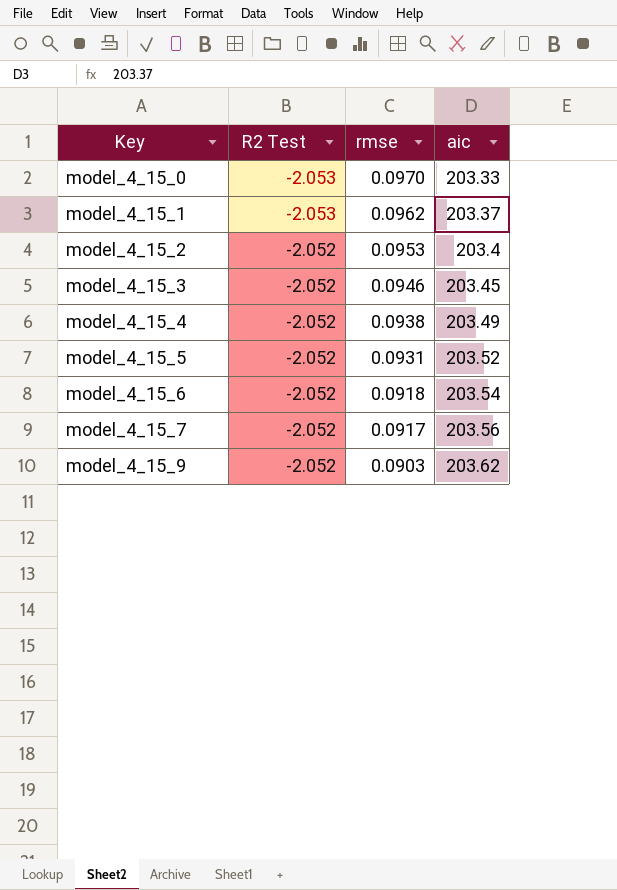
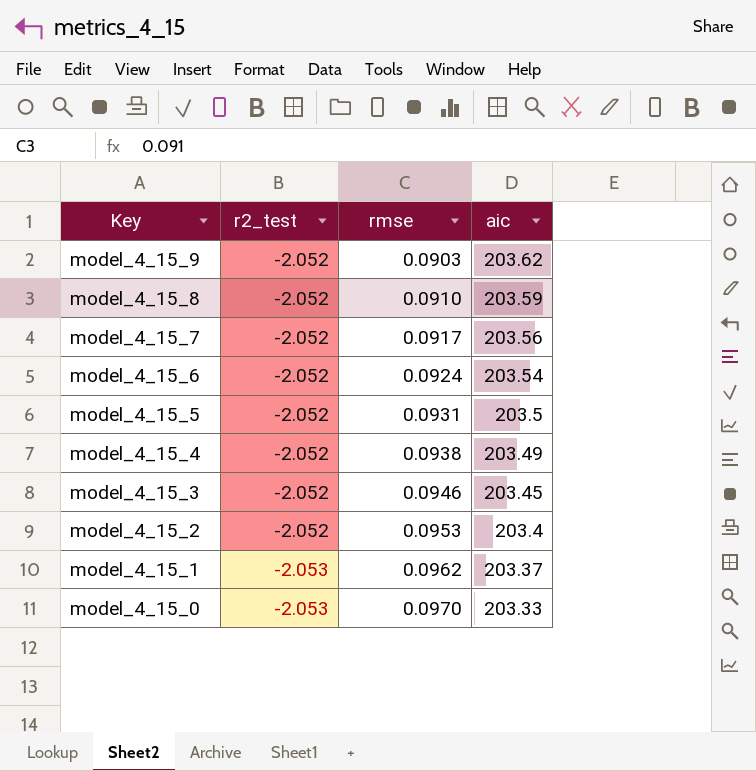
row order: Key ascending -> Key descending
column name: R2 Test -> r2_test
row model_4_15_8: none -> -2.052 | 0.0910 | 203.59
model_4_15_6 | rmse: 0.0918 -> 0.0924
model_4_15_5 | aic: 203.52 -> 203.5

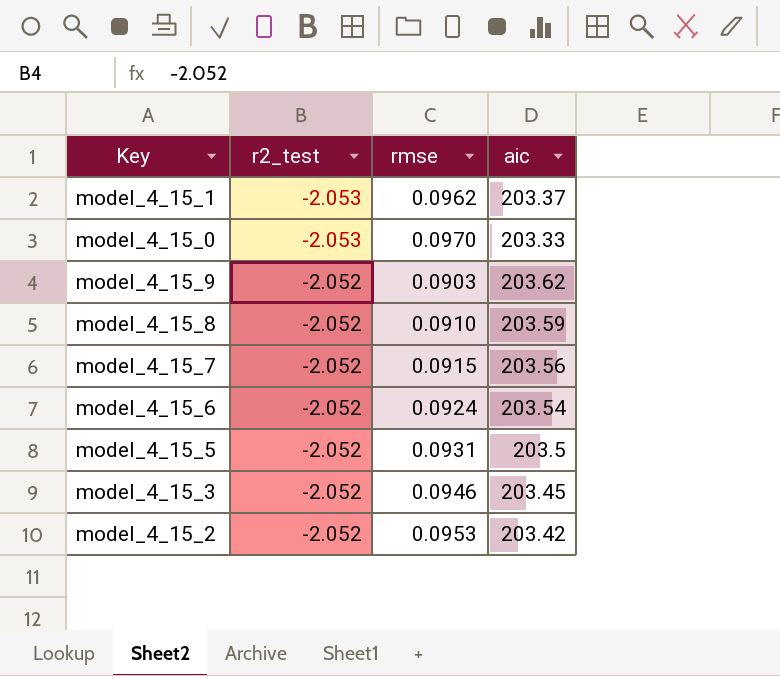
row order: Key descending -> r2_test ascending
row model_4_15_4: -2.052 | 0.0938 | 203.49 -> none
model_4_15_7 | rmse: 0.0917 -> 0.0915
model_4_15_2 | aic: 203.4 -> 203.42

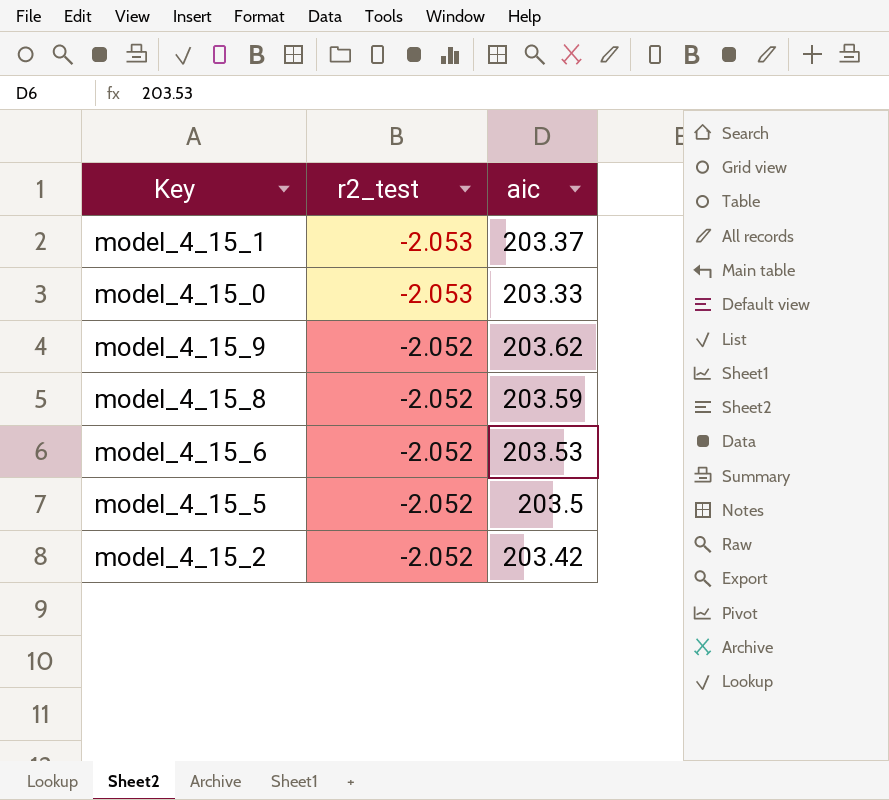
column rmse | position: 3 -> none
row model_4_15_7: -2.052 | 0.0915 | 203.56 -> none
row model_4_15_3: -2.052 | 0.0946 | 203.45 -> none
model_4_15_6 | aic: 203.54 -> 203.53

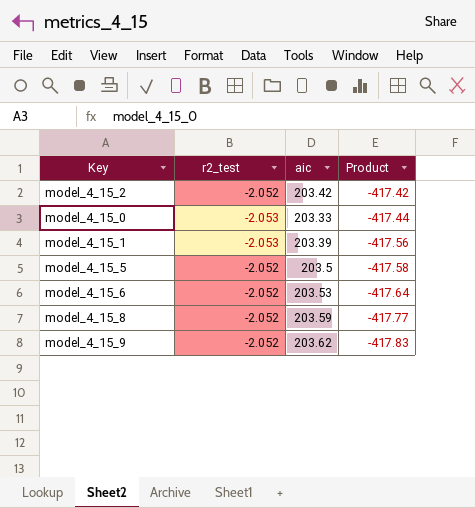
row order: r2_test ascending -> Product descending
column Product | formula: none -> [r2_test] * [aic]
model_4_15_1 | aic: 203.37 -> 203.39

